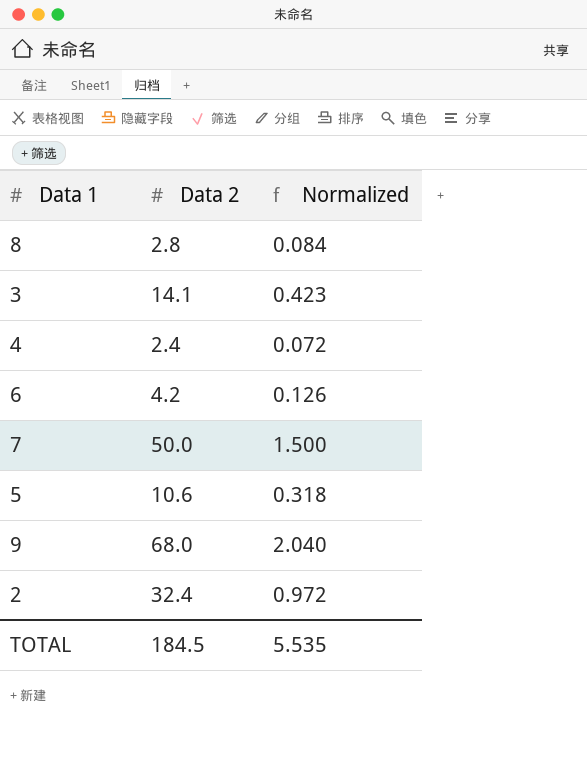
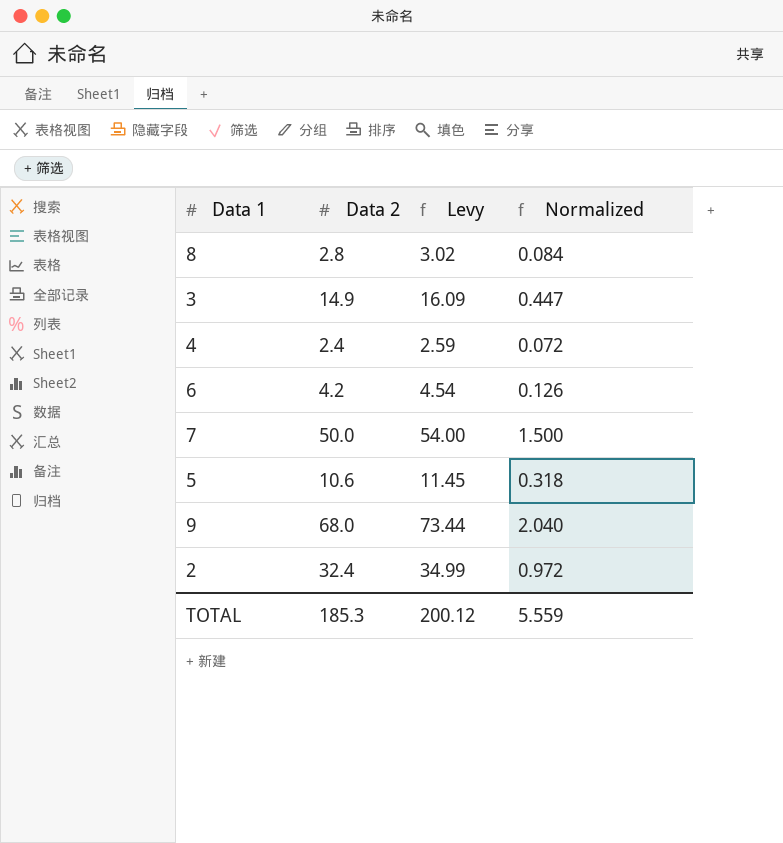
column Levy | formula: none -> [Data 2] * 1.08
3 | Data 2: 14.1 -> 14.9
3 | Normalized: 0.423 -> 0.447
TOTAL | Data 2: 184.5 -> 185.3
TOTAL | Normalized: 5.535 -> 5.559

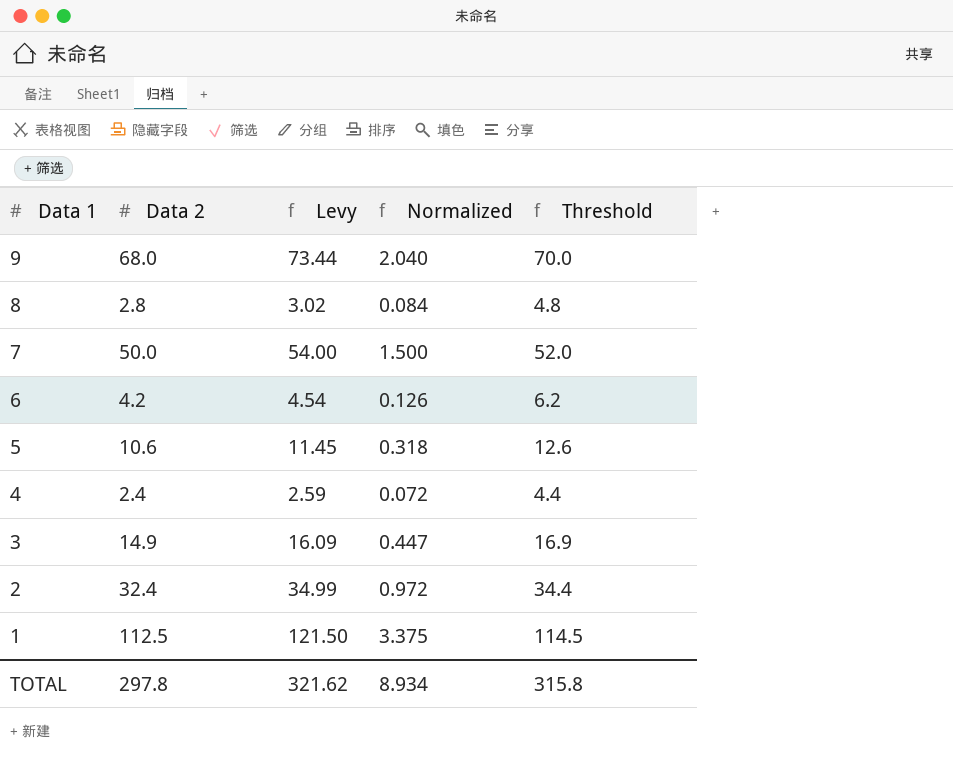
row order: none -> Data 1 descending
column Threshold | formula: none -> [Data 2] + 2
row 1: none -> 112.5 | 121.50 | 3.375 | 114.5
TOTAL | Data 2: 185.3 -> 297.8
TOTAL | Levy: 200.12 -> 321.62
TOTAL | Normalized: 5.559 -> 8.934

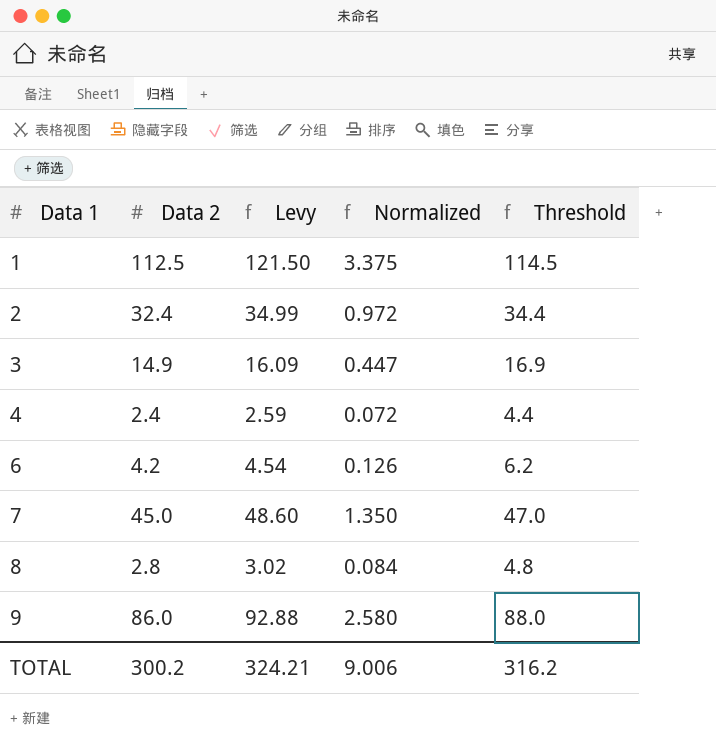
row order: Data 1 descending -> Data 1 ascending
row 5: 10.6 | 11.45 | 0.318 | 12.6 -> none
7 | Data 2: 50.0 -> 45.0
7 | Levy: 54.00 -> 48.60
7 | Normalized: 1.500 -> 1.350
7 | Threshold: 52.0 -> 47.0
9 | Data 2: 68.0 -> 86.0
9 | Levy: 73.44 -> 92.88
9 | Normalized: 2.040 -> 2.580
9 | Threshold: 70.0 -> 88.0
TOTAL | Data 2: 297.8 -> 300.2
TOTAL | Levy: 321.62 -> 324.21
TOTAL | Normalized: 8.934 -> 9.006
TOTAL | Threshold: 315.8 -> 316.2

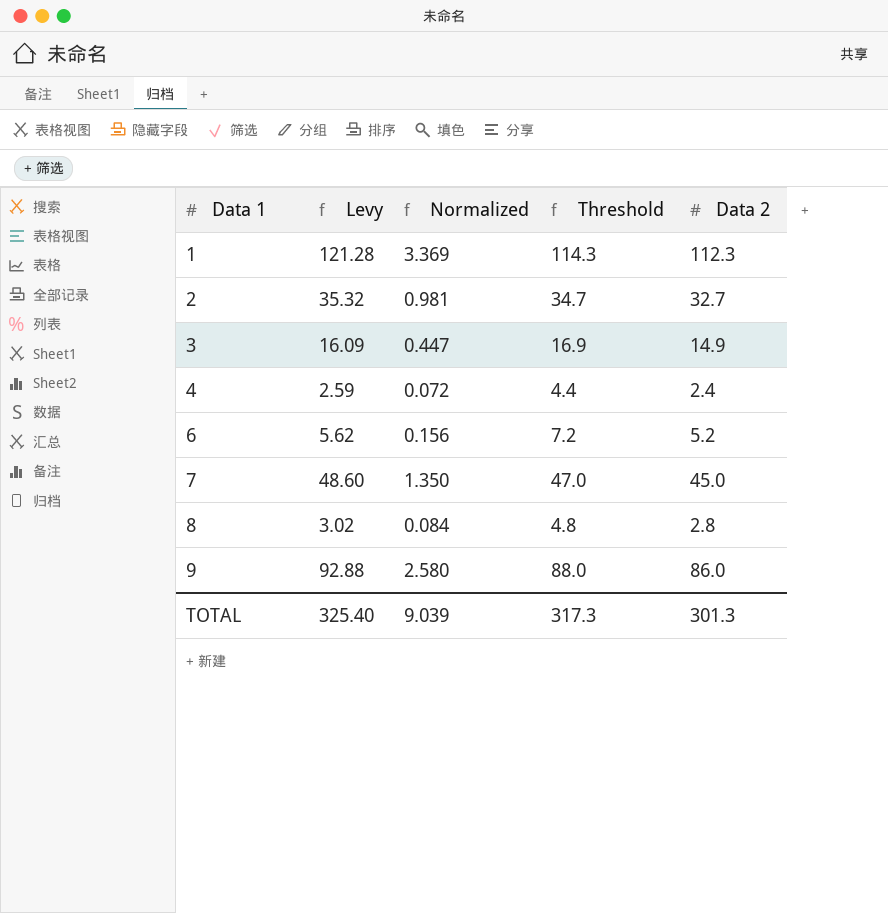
column Data 2 | position: 2 -> 5
1 | Levy: 121.50 -> 121.28
1 | Normalized: 3.375 -> 3.369
1 | Threshold: 114.5 -> 114.3
1 | Data 2: 112.5 -> 112.3
2 | Levy: 34.99 -> 35.32
2 | Normalized: 0.972 -> 0.981
2 | Threshold: 34.4 -> 34.7
2 | Data 2: 32.4 -> 32.7
6 | Levy: 4.54 -> 5.62
6 | Normalized: 0.126 -> 0.156
6 | Threshold: 6.2 -> 7.2
6 | Data 2: 4.2 -> 5.2
TOTAL | Levy: 324.21 -> 325.40
TOTAL | Normalized: 9.006 -> 9.039
TOTAL | Threshold: 316.2 -> 317.3
TOTAL | Data 2: 300.2 -> 301.3

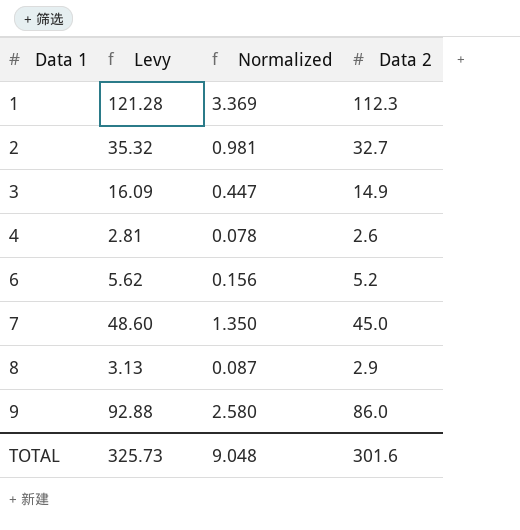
column Threshold | formula: [Data 2] + 2 -> none
4 | Levy: 2.59 -> 2.81
4 | Normalized: 0.072 -> 0.078
4 | Data 2: 2.4 -> 2.6
8 | Levy: 3.02 -> 3.13
8 | Normalized: 0.084 -> 0.087
8 | Data 2: 2.8 -> 2.9
TOTAL | Levy: 325.40 -> 325.73
TOTAL | Normalized: 9.039 -> 9.048
TOTAL | Data 2: 301.3 -> 301.6

